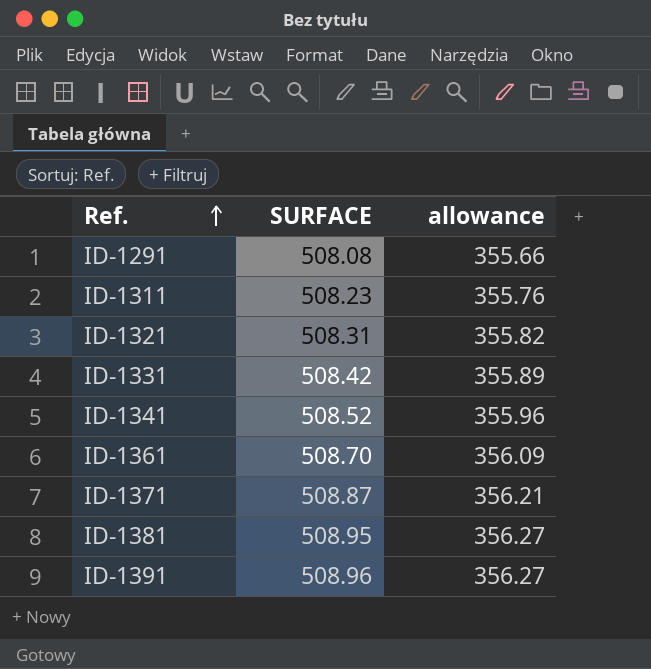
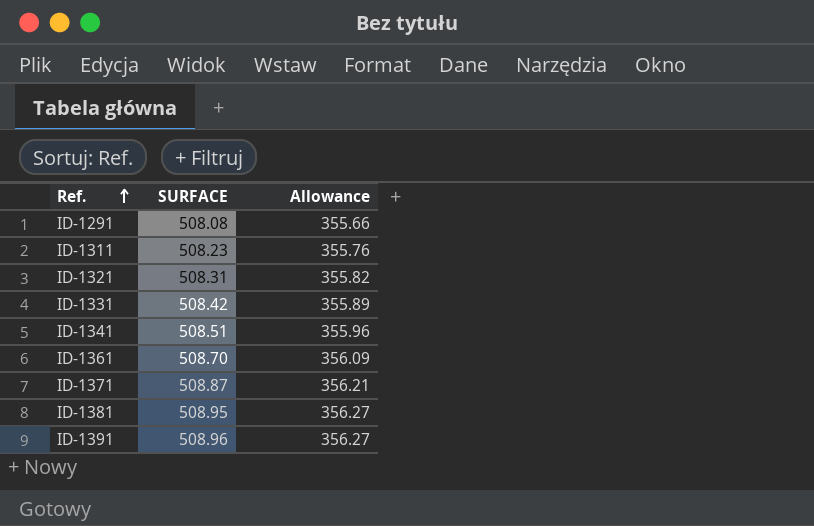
column name: allowance -> Allowance
ID-1341 | SURFACE: 508.52 -> 508.51

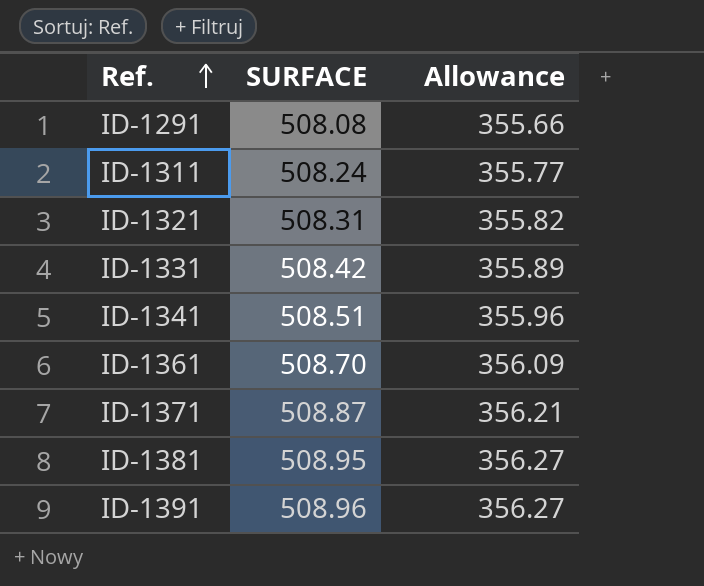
ID-1311 | SURFACE: 508.23 -> 508.24
ID-1311 | Allowance: 355.76 -> 355.77

